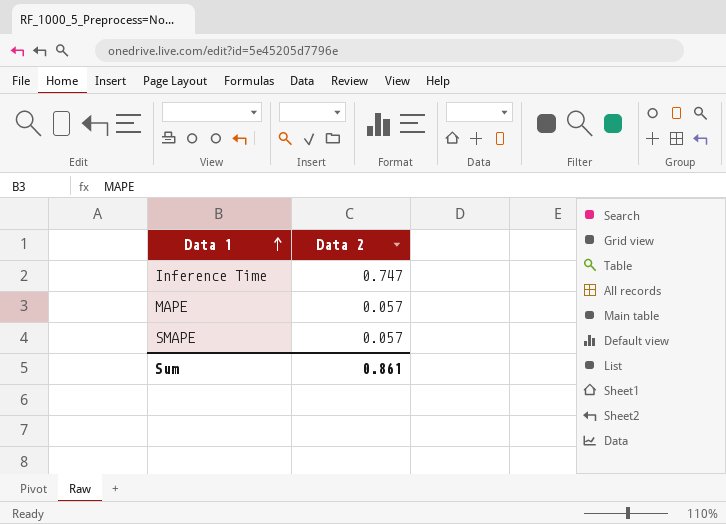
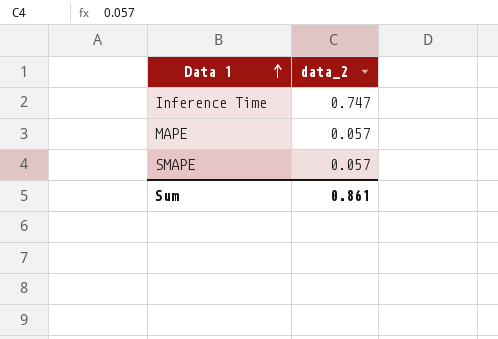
column name: Data 2 -> data_2

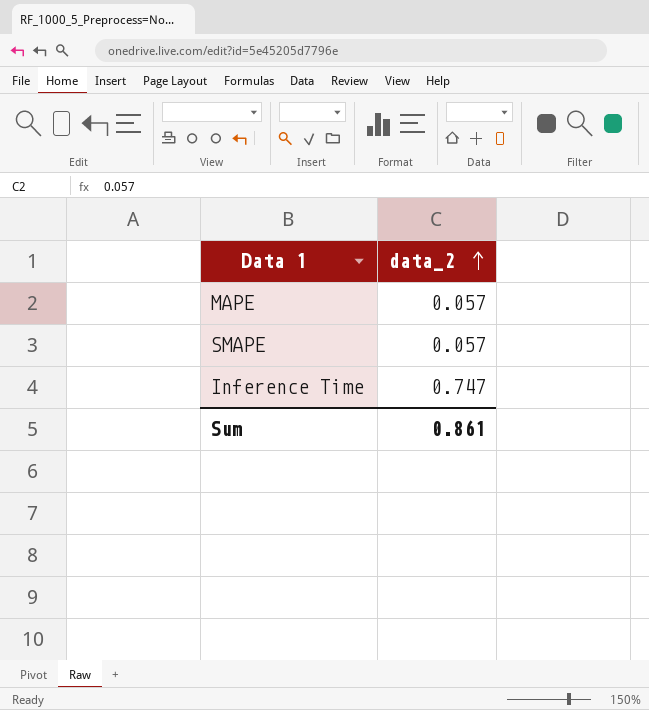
row order: Data 1 ascending -> data_2 ascending

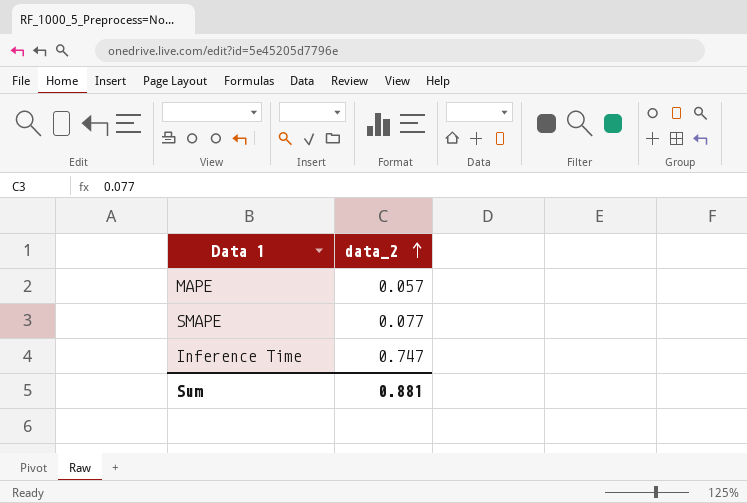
SMAPE | data_2: 0.057 -> 0.077
Sum | data_2: 0.861 -> 0.881

